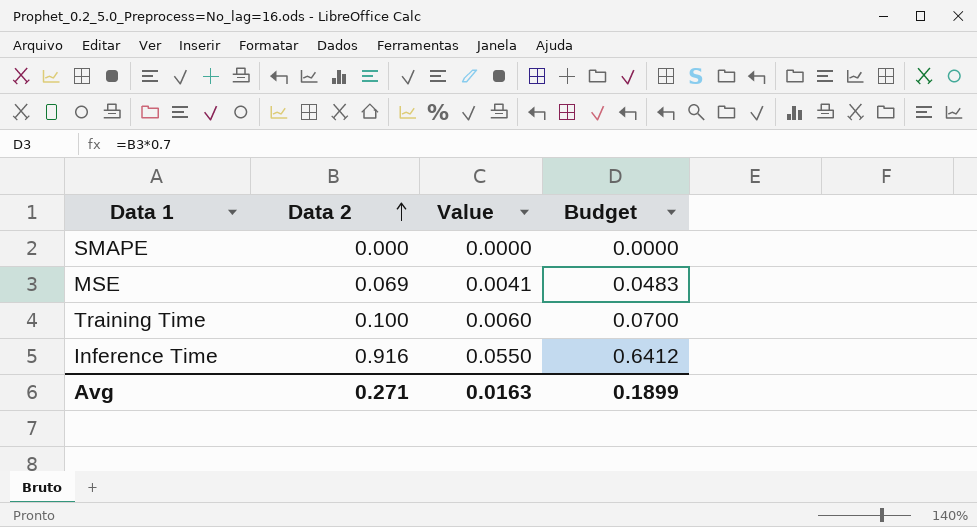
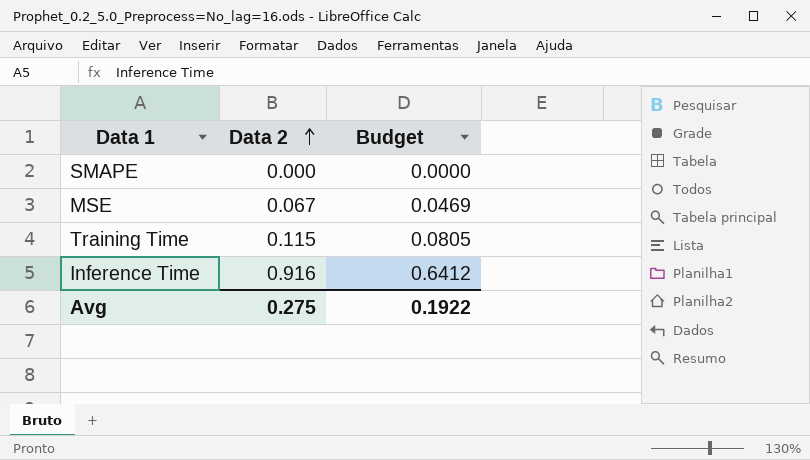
column Value | formula: [Data 2] * 0.06 -> none
MSE | Data 2: 0.069 -> 0.067
MSE | Budget: 0.0483 -> 0.0469
Training Time | Data 2: 0.100 -> 0.115
Training Time | Budget: 0.0700 -> 0.0805
Avg | Data 2: 0.271 -> 0.275
Avg | Budget: 0.1899 -> 0.1922

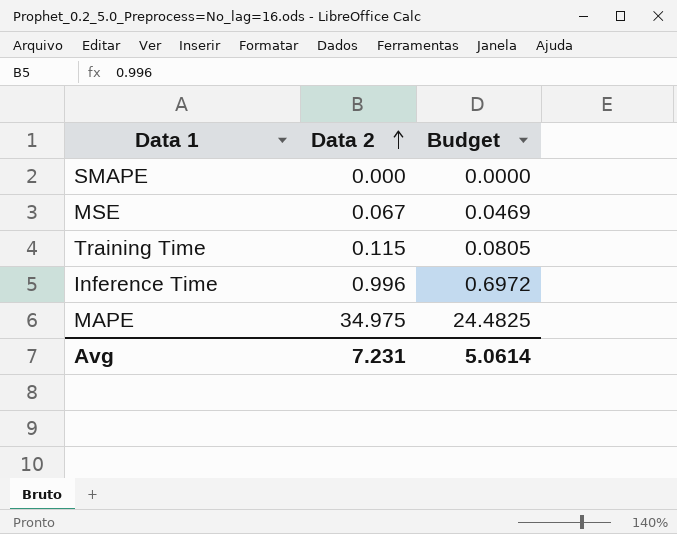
Inference Time | Data 2: 0.916 -> 0.996
Inference Time | Budget: 0.6412 -> 0.6972
row MAPE: none -> 34.975 | 24.4825
Avg | Data 2: 0.275 -> 7.231
Avg | Budget: 0.1922 -> 5.0614

